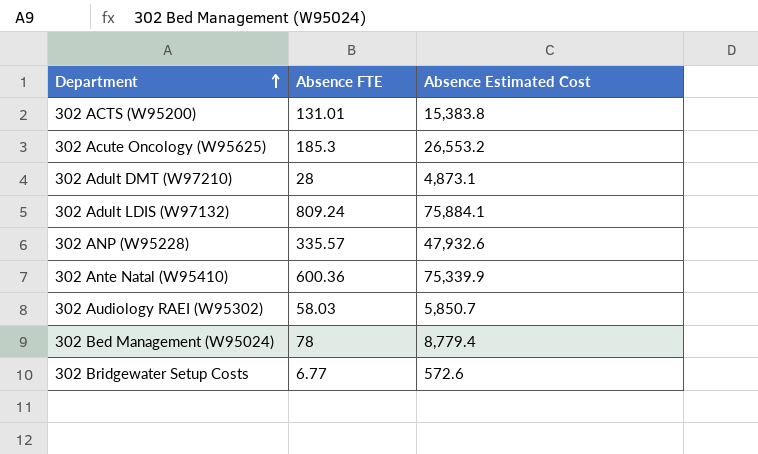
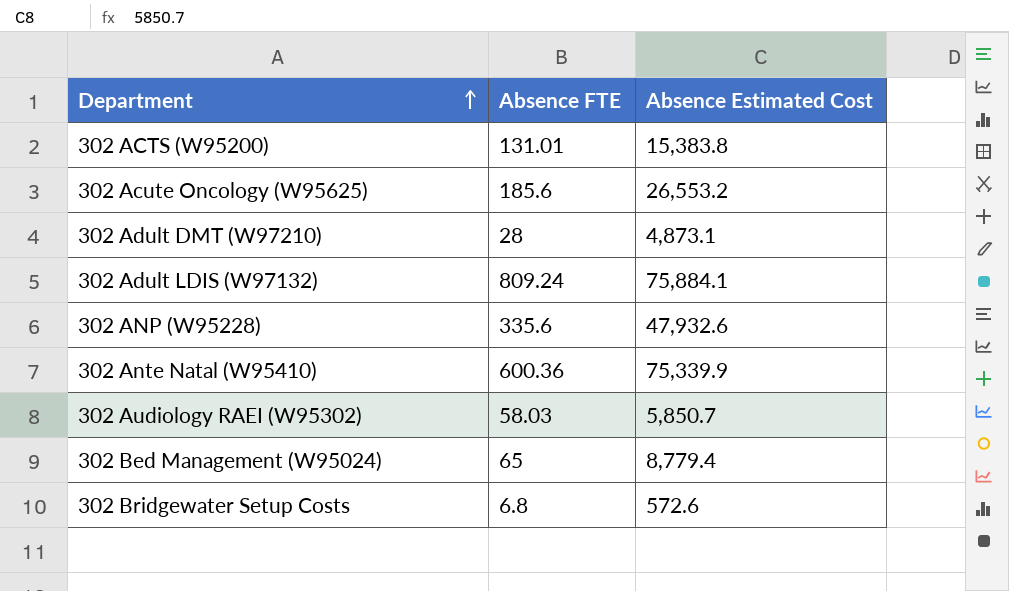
302 Acute Oncology (W95625) | Absence FTE: 185.3 -> 185.6
302 ANP (W95228) | Absence FTE: 335.57 -> 335.6
302 Bed Management (W95024) | Absence FTE: 78 -> 65
302 Bridgewater Setup Costs | Absence FTE: 6.77 -> 6.8

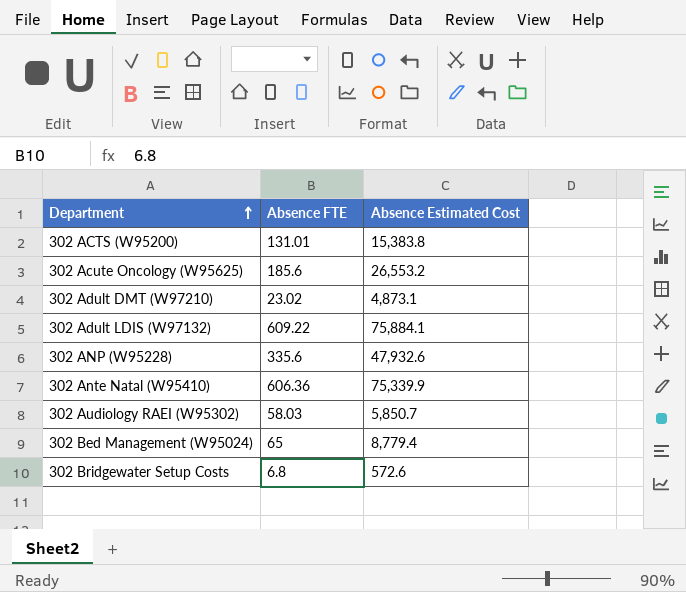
302 Adult DMT (W97210) | Absence FTE: 28 -> 23.02
302 Adult LDIS (W97132) | Absence FTE: 809.24 -> 609.22
302 Ante Natal (W95410) | Absence FTE: 600.36 -> 606.36

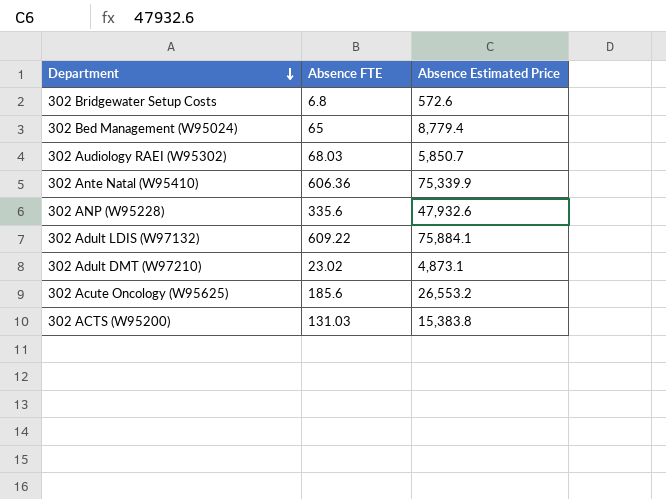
row order: Department ascending -> Department descending
column name: Absence Estimated Cost -> Absence Estimated Price
302 Audiology RAEI (W95302) | Absence FTE: 58.03 -> 68.03
302 ACTS (W95200) | Absence FTE: 131.01 -> 131.03

